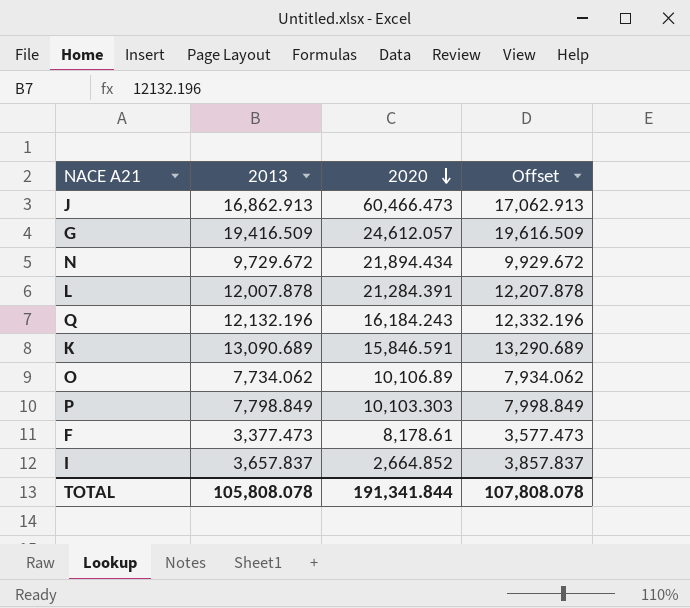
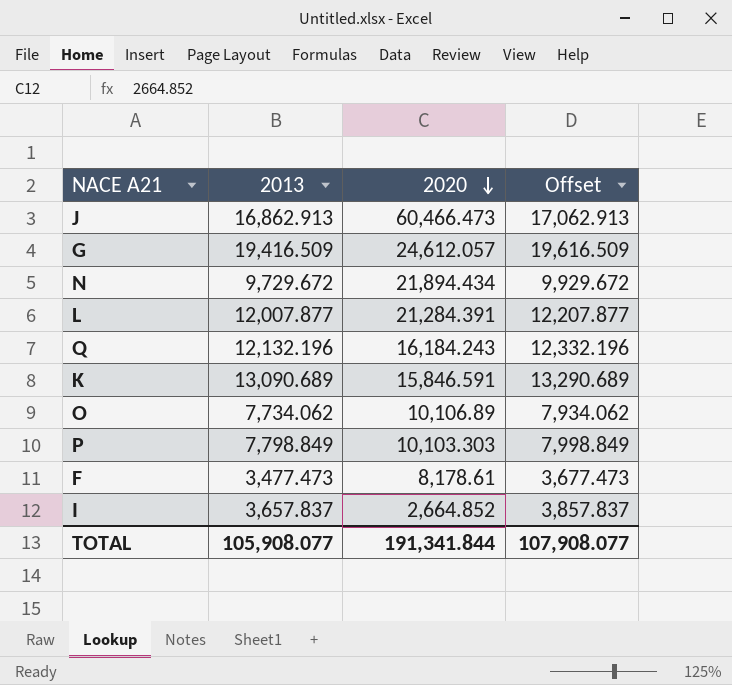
L | 2013: 12,007.878 -> 12,007.877
L | Offset: 12,207.878 -> 12,207.877
F | 2013: 3,377.473 -> 3,477.473
F | Offset: 3,577.473 -> 3,677.473
TOTAL | 2013: 105,808.078 -> 105,908.077
TOTAL | Offset: 107,808.078 -> 107,908.077

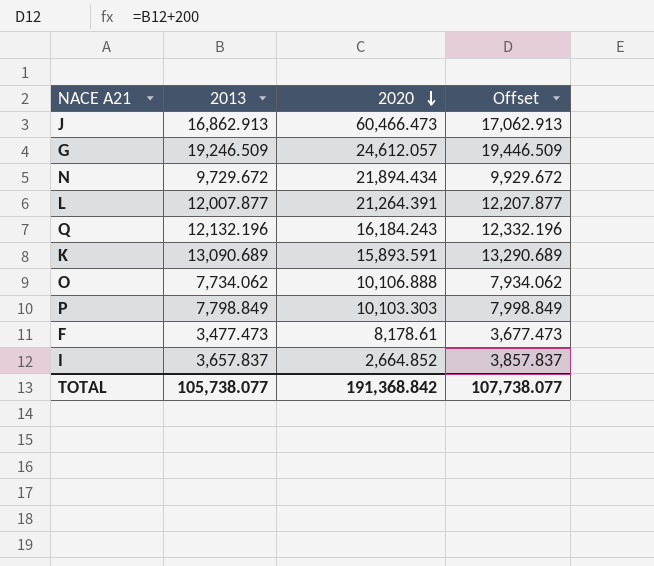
G | 2013: 19,416.509 -> 19,246.509
G | Offset: 19,616.509 -> 19,446.509
L | 2020: 21,284.391 -> 21,264.391
K | 2020: 15,846.591 -> 15,893.591
O | 2020: 10,106.89 -> 10,106.888
TOTAL | 2013: 105,908.077 -> 105,738.077
TOTAL | 2020: 191,341.844 -> 191,368.842
TOTAL | Offset: 107,908.077 -> 107,738.077

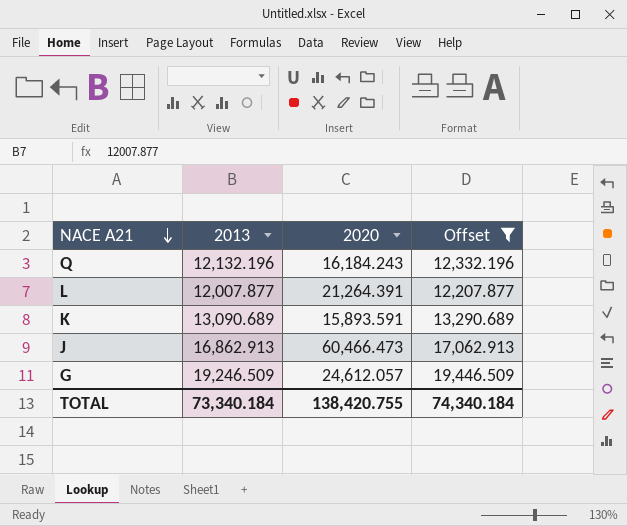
filter: none -> Offset >= 12,207.877
row order: 2020 descending -> NACE A21 descending
TOTAL | 2013: 105,738.077 -> 73,340.184
TOTAL | 2020: 191,368.842 -> 138,420.755
TOTAL | Offset: 107,738.077 -> 74,340.184

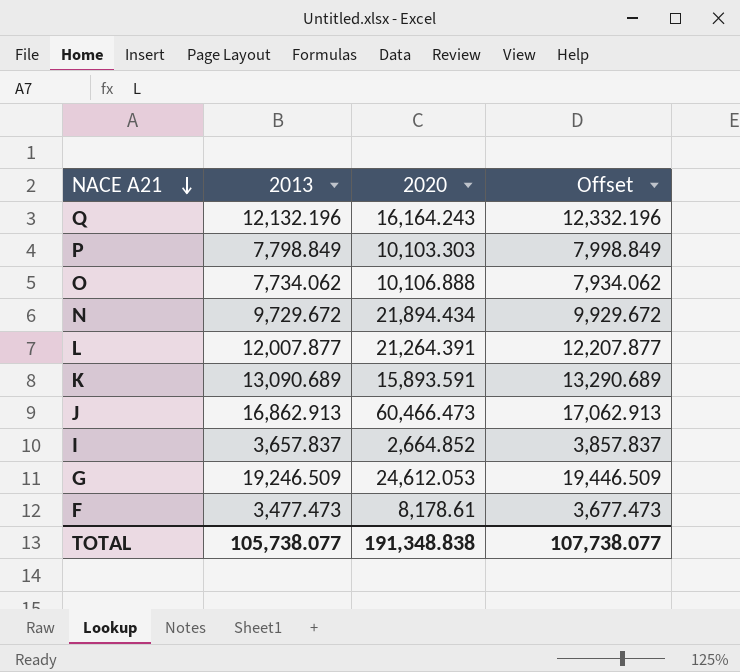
filter: Offset >= 12,207.877 -> none
Q | 2020: 16,184.243 -> 16,164.243
G | 2020: 24,612.057 -> 24,612.053
TOTAL | 2013: 73,340.184 -> 105,738.077
TOTAL | 2020: 138,420.755 -> 191,348.838
TOTAL | Offset: 74,340.184 -> 107,738.077

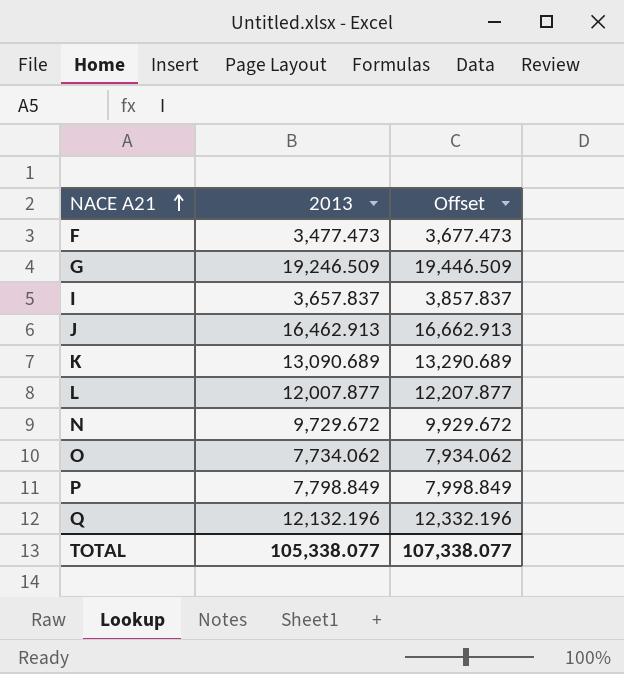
row order: NACE A21 descending -> NACE A21 ascending
column 2020 | position: 3 -> none
J | 2013: 16,862.913 -> 16,462.913
J | Offset: 17,062.913 -> 16,662.913
TOTAL | 2013: 105,738.077 -> 105,338.077
TOTAL | Offset: 107,738.077 -> 107,338.077

